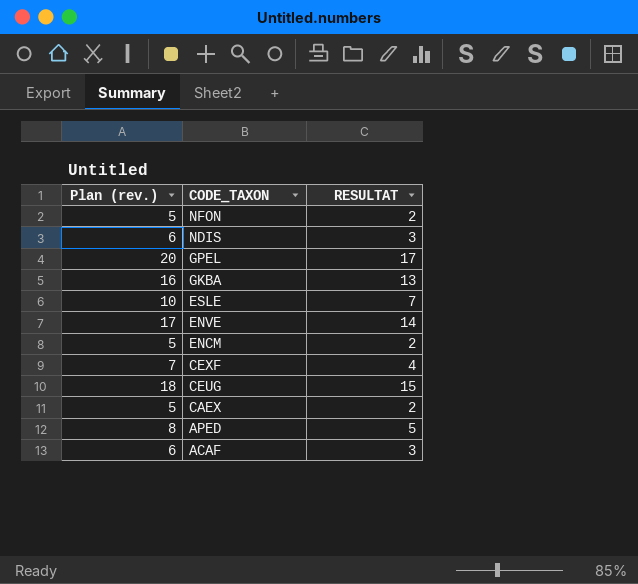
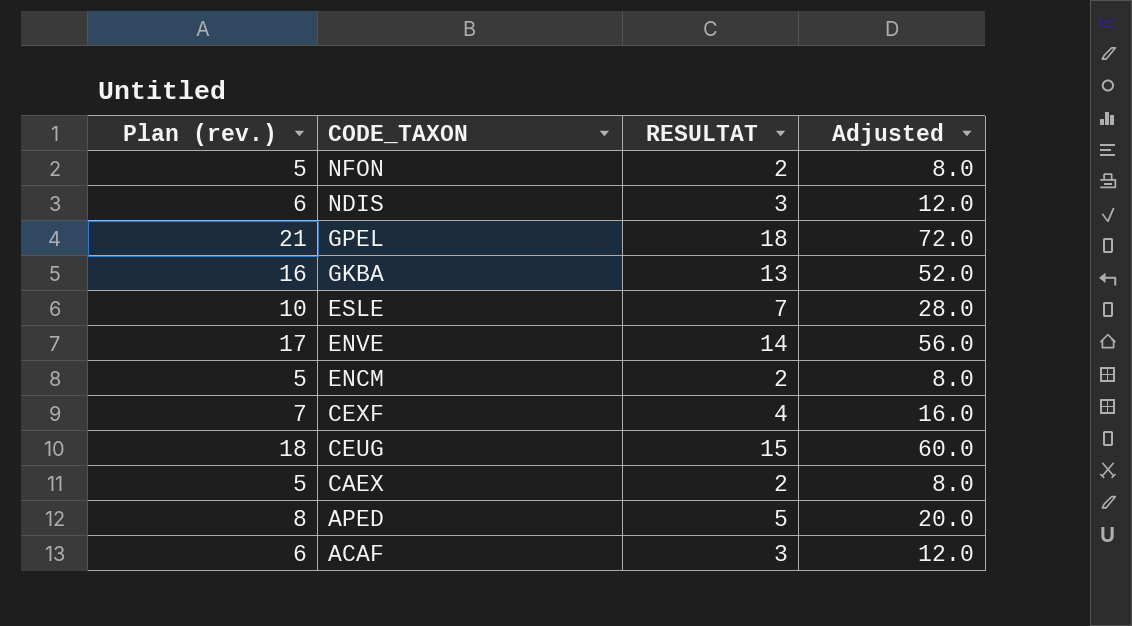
column Adjusted | formula: none -> [RESULTAT] * 4
GPEL | Plan (rev.): 20 -> 21
GPEL | RESULTAT: 17 -> 18

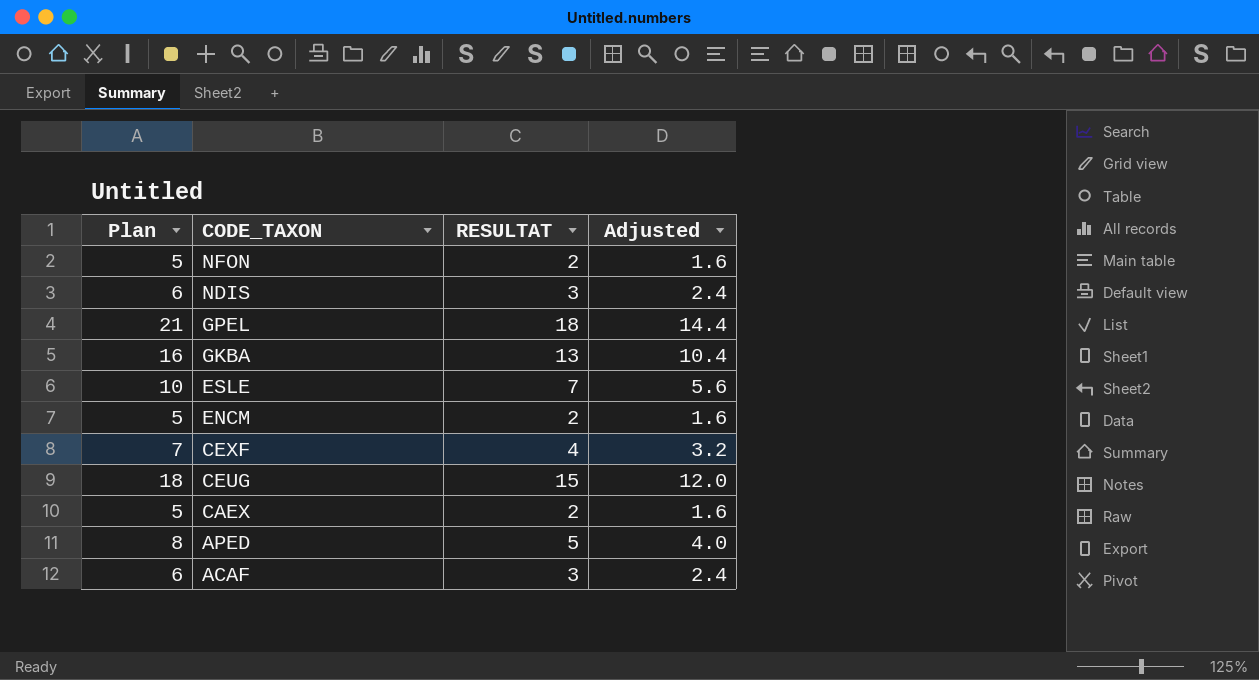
column name: Plan (rev.) -> Plan
column Adjusted | formula: [RESULTAT] * 4 -> [RESULTAT] * 0.8
row ENVE: 17 | 14 | 56.0 -> none

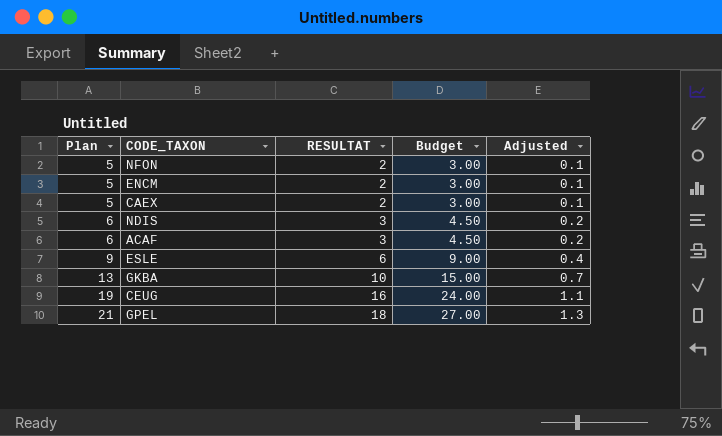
row order: CODE_TAXON descending -> Plan ascending
column Budget | formula: none -> [RESULTAT] * 1.5
column Adjusted | formula: [RESULTAT] * 0.8 -> [RESULTAT] * 0.07
row CEXF: 7 | 4 | 3.2 -> none
row APED: 8 | 5 | 4.0 -> none
ESLE | Plan: 10 -> 9
ESLE | RESULTAT: 7 -> 6
GKBA | Plan: 16 -> 13
GKBA | RESULTAT: 13 -> 10
CEUG | Plan: 18 -> 19
CEUG | RESULTAT: 15 -> 16

